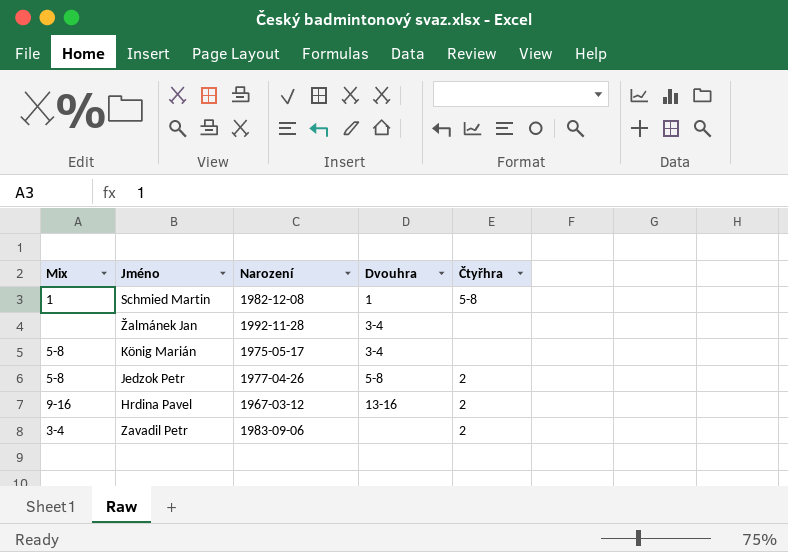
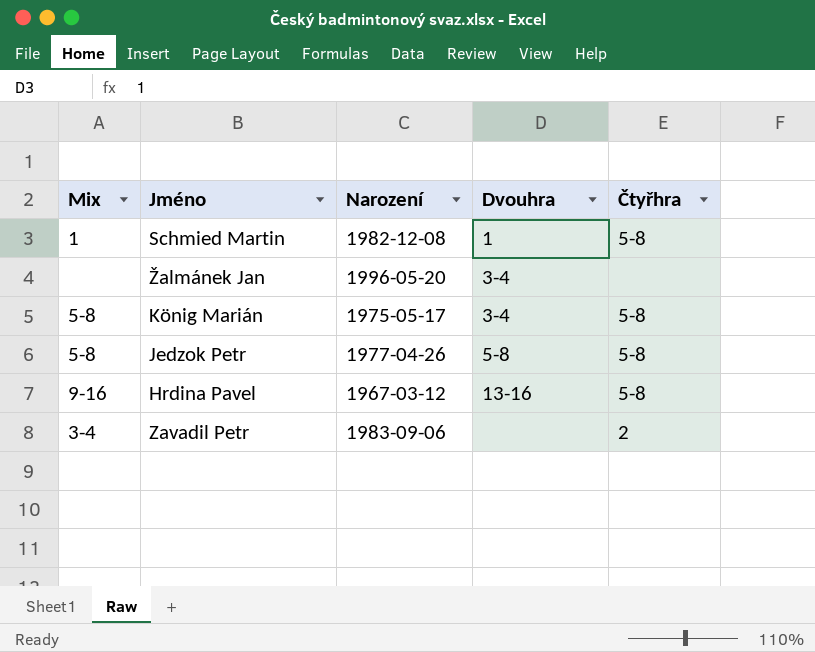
Žalmánek Jan | Narození: 1992-11-28 -> 1996-05-20
König Marián | Čtyřhra: none -> 5-8
Jedzok Petr | Čtyřhra: 2 -> 5-8
Hrdina Pavel | Čtyřhra: 2 -> 5-8

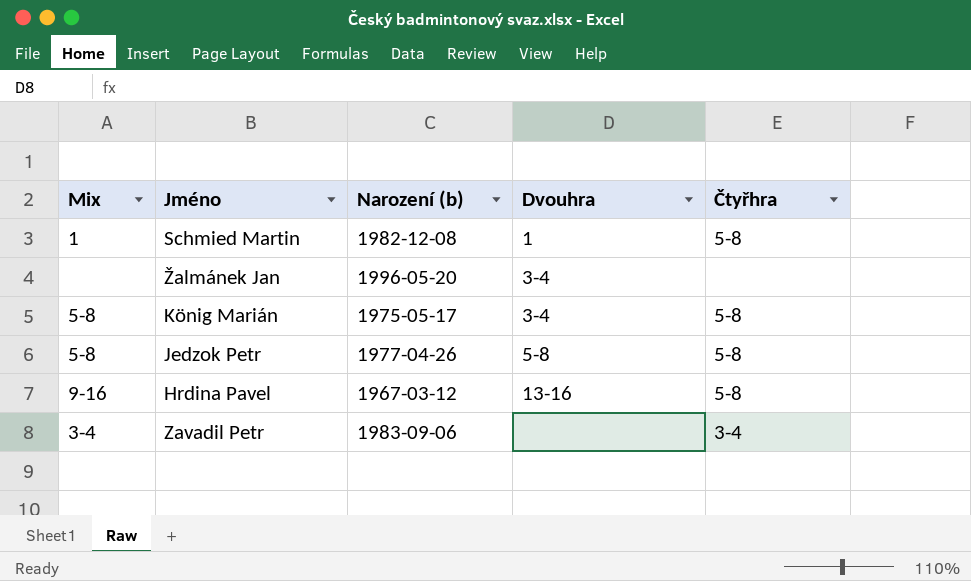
column name: Narození -> Narození (b)
Zavadil Petr | Čtyřhra: 2 -> 3-4

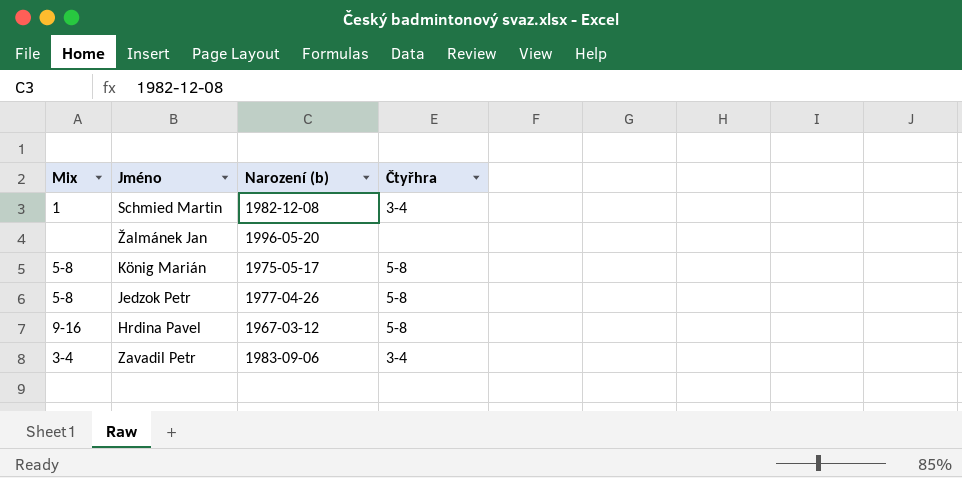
column Dvouhra | position: 4 -> none
Schmied Martin | Čtyřhra: 5-8 -> 3-4

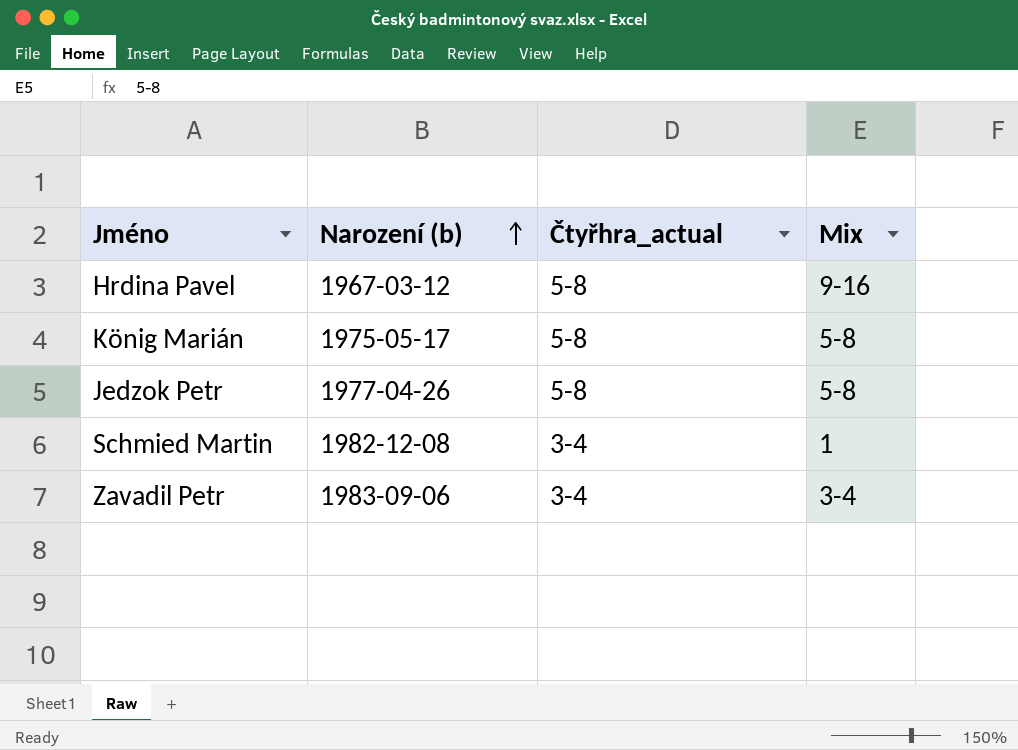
row order: none -> Narození (b) ascending
column name: Čtyřhra -> Čtyřhra_actual
column Mix | position: 1 -> 4
row Žalmánek Jan: none | 1996-05-20 | none -> none

